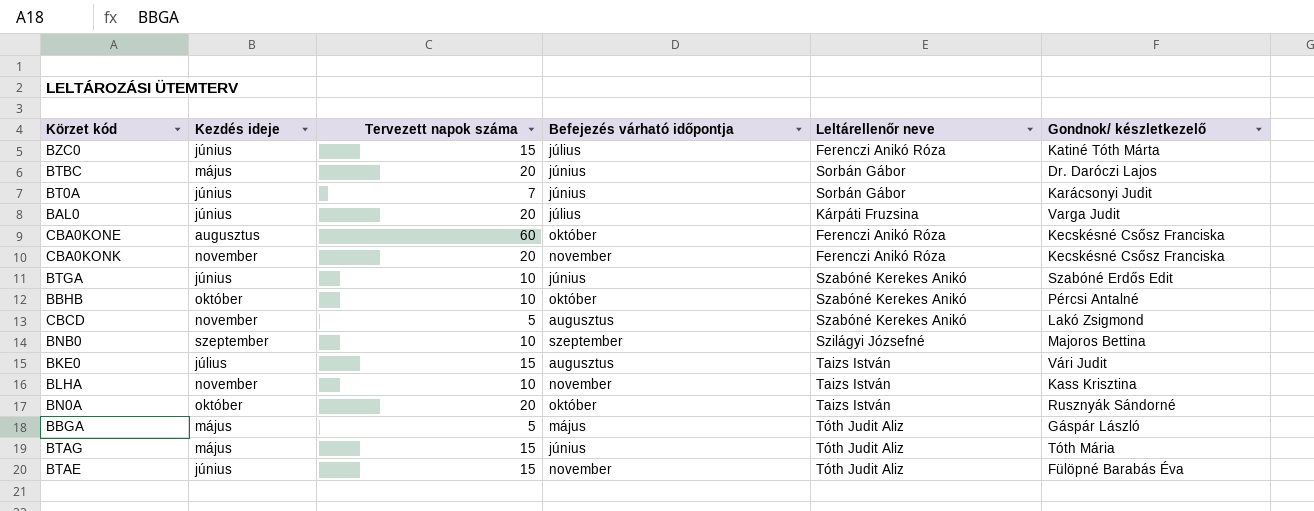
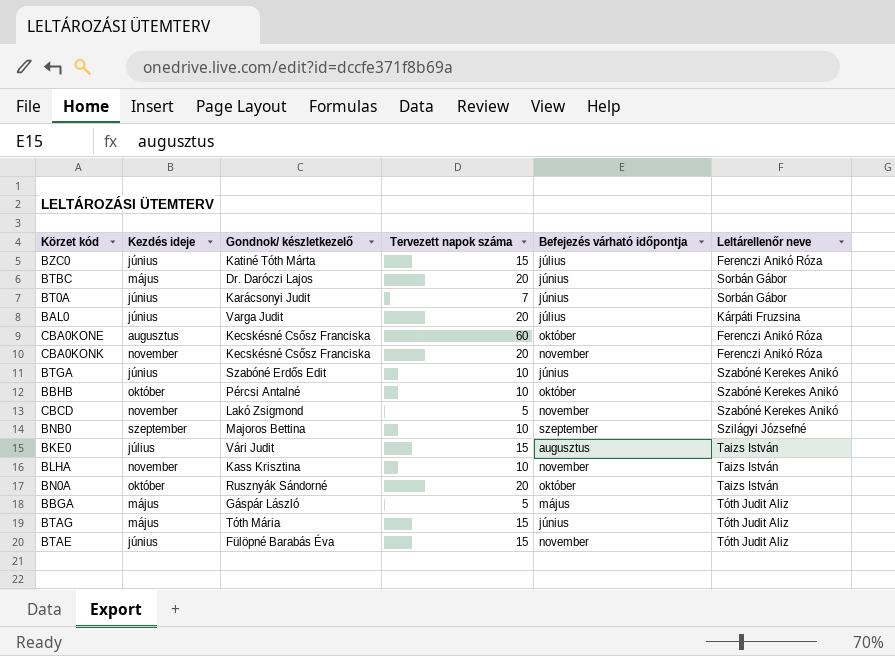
column Gondnok/ készletkezelő | position: 6 -> 3
CBCD | Befejezés várható időpontja: augusztus -> november

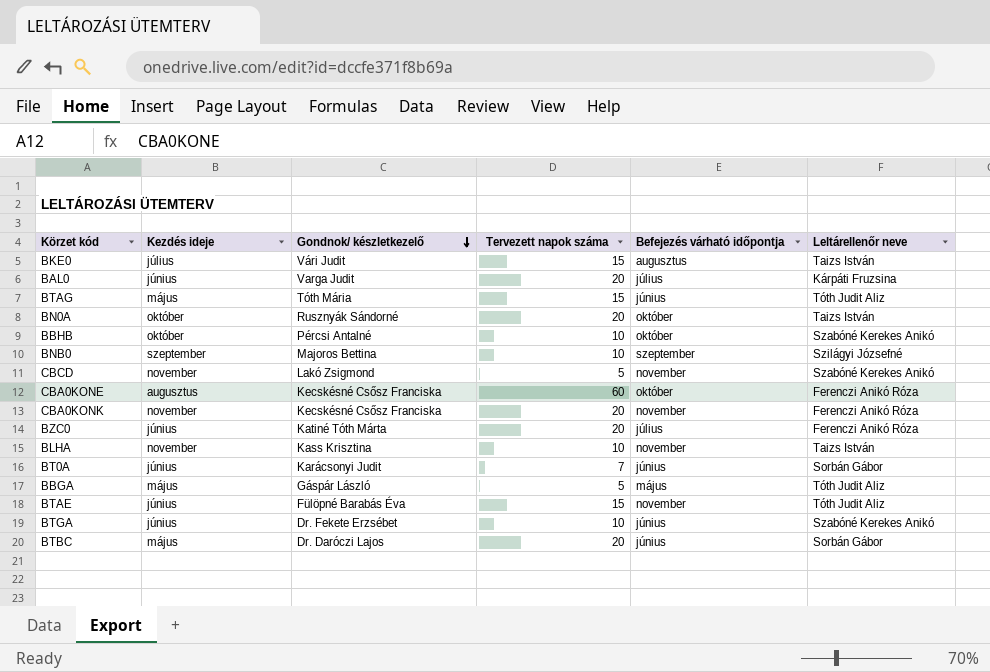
row order: none -> Gondnok/ készletkezelő descending
BZC0 | Tervezett napok száma: 15 -> 20
BTGA | Gondnok/ készletkezelő: Szabóné Erdős Edit -> Dr. Fekete Erzsébet

